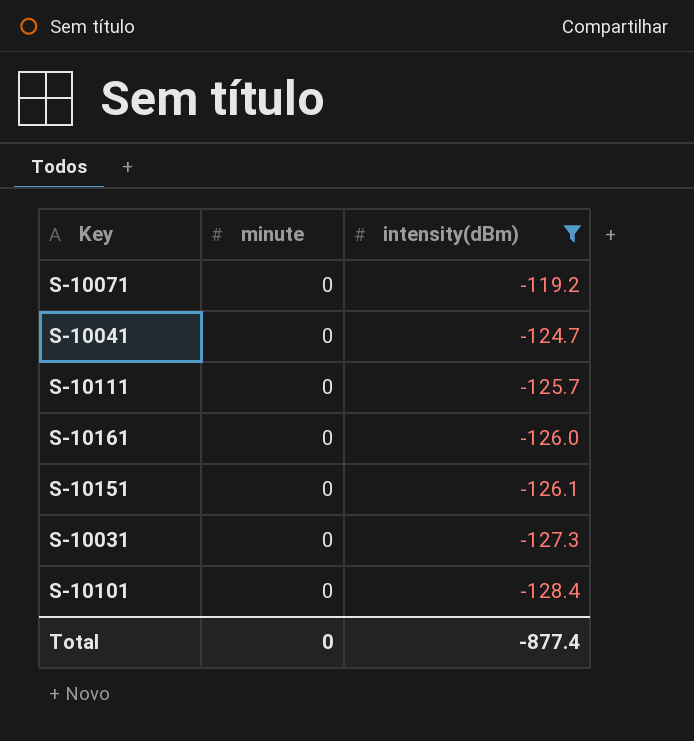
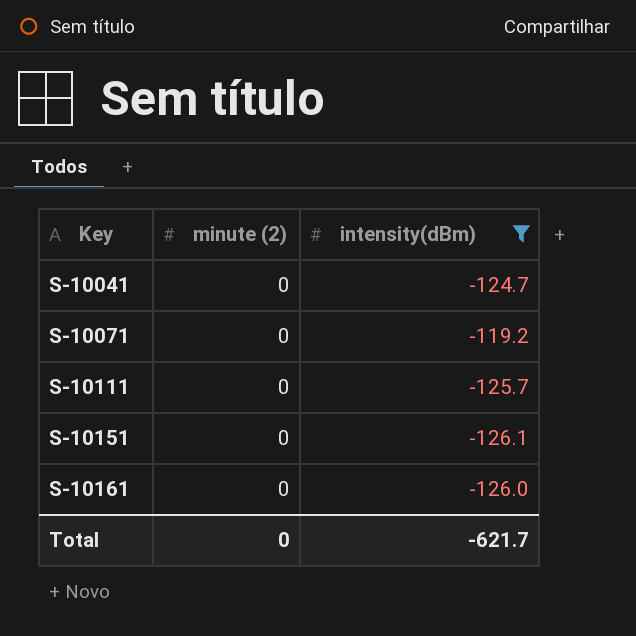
row order: intensity(dBm) descending -> Key ascending
column name: minute -> minute (2)
row S-10031: 0 | -127.3 -> none
row S-10101: 0 | -128.4 -> none
Total | intensity(dBm): -877.4 -> -621.7

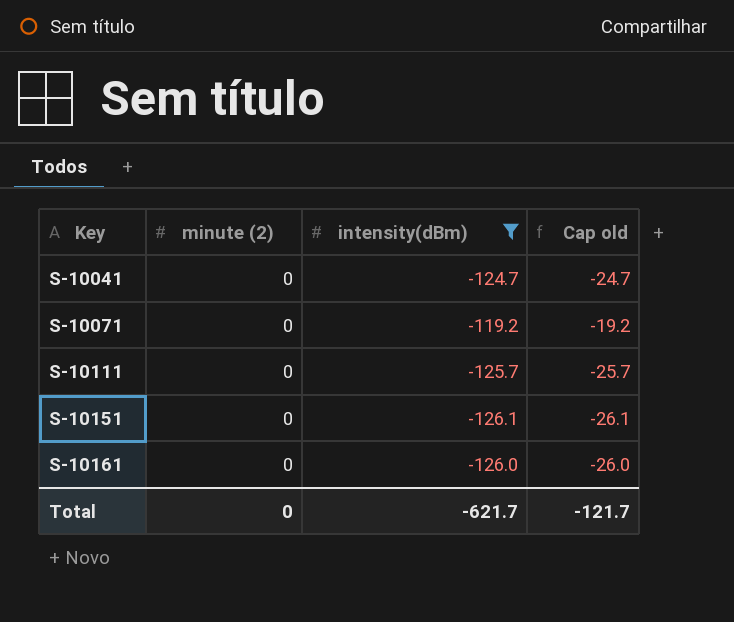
column Cap old | formula: none -> [intensity(dBm)] + 100

